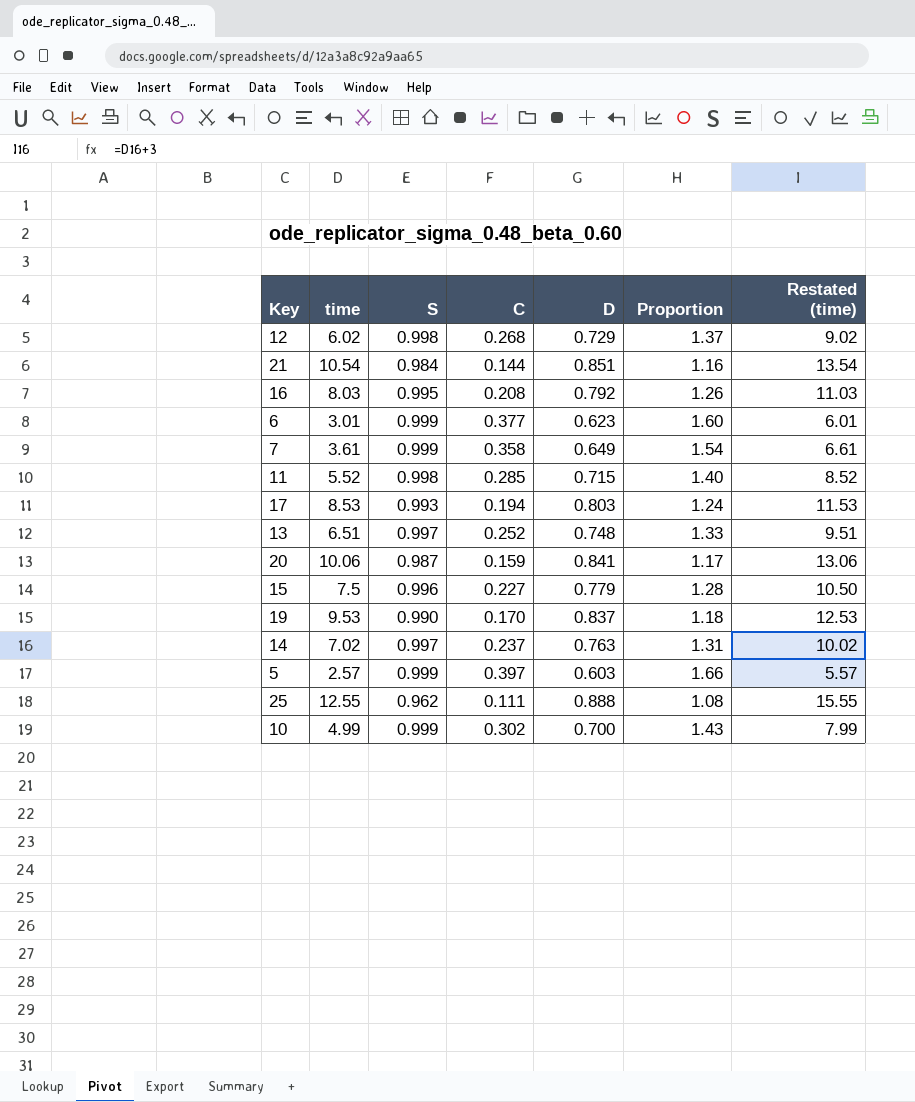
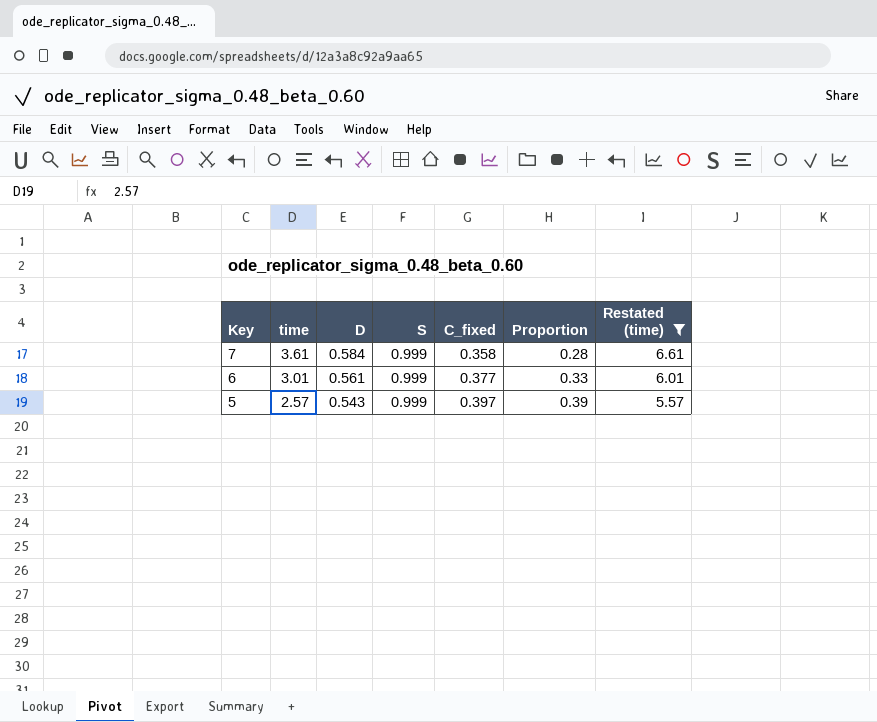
filter: none -> Restated (time) <= 6.61
row order: none -> Key descending
column D | position: 5 -> 3
column name: C -> C_fixed
column Proportion | formula: [S] / [D] -> [S] / [time]
7 | D: 0.649 -> 0.584
6 | D: 0.623 -> 0.561
5 | D: 0.603 -> 0.543

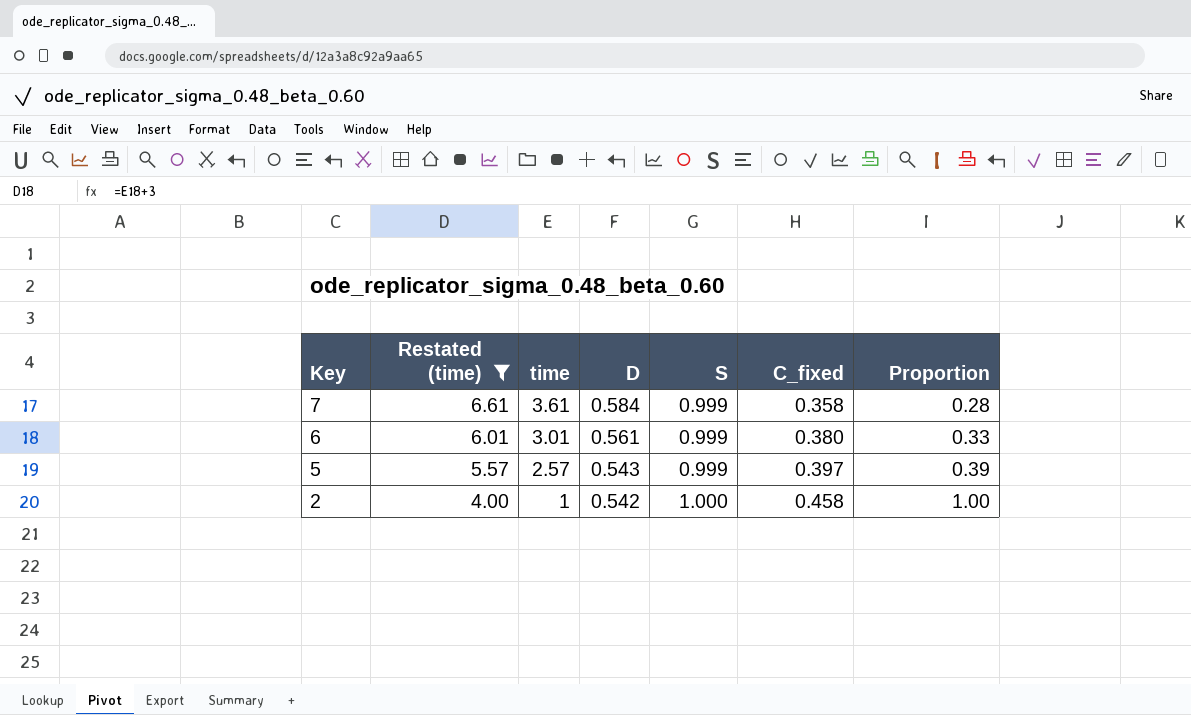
column Restated (time) | position: 7 -> 2
6 | C_fixed: 0.377 -> 0.380
row 2: none -> 4.00 | 1 | 0.542 | 1.000 | 0.458 | 1.00

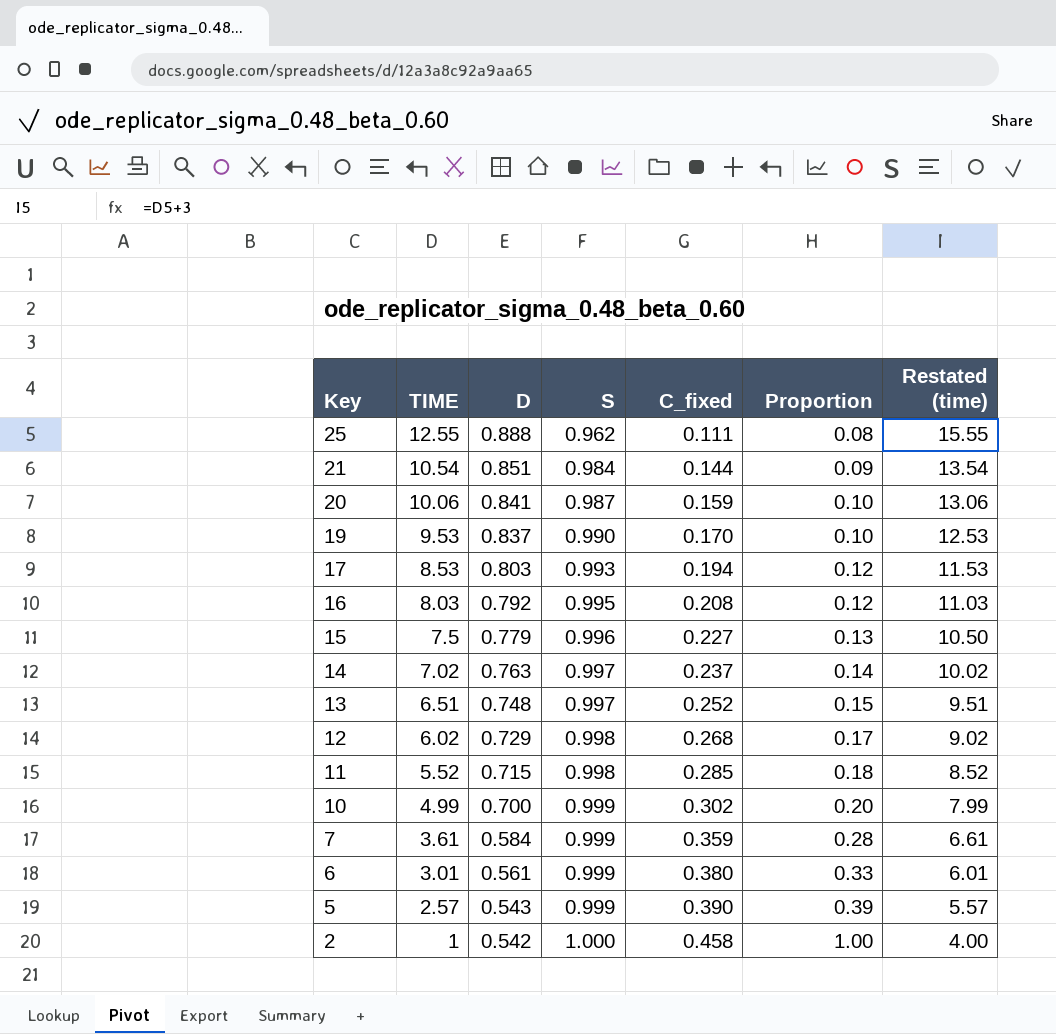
filter: Restated (time) <= 6.61 -> none
column name: time -> TIME
column Restated (time) | position: 2 -> 7
7 | C_fixed: 0.358 -> 0.359
5 | C_fixed: 0.397 -> 0.390

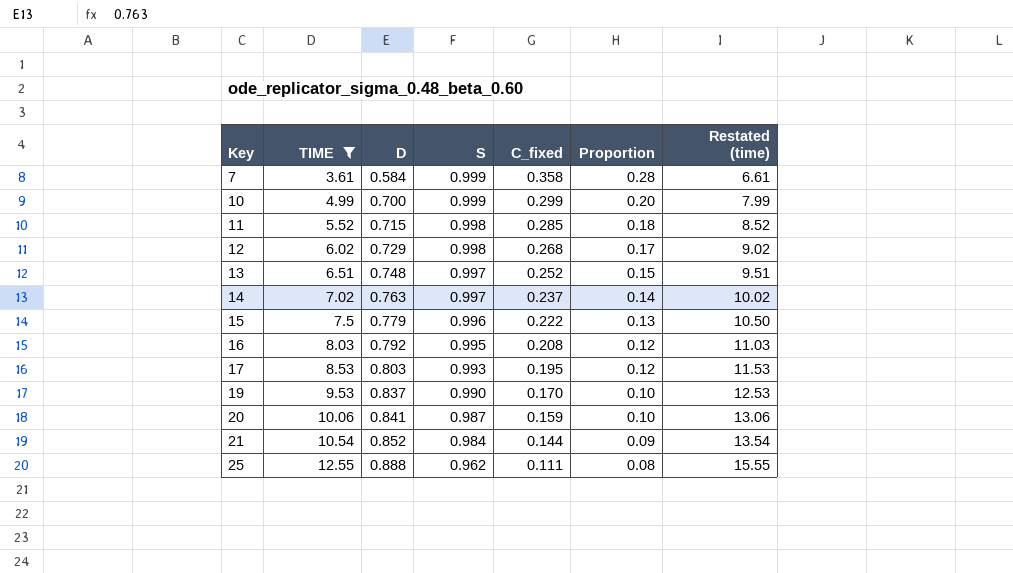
filter: none -> TIME >= 3.61
row order: Key descending -> Key ascending
7 | C_fixed: 0.359 -> 0.358
10 | C_fixed: 0.302 -> 0.299
15 | C_fixed: 0.227 -> 0.222
17 | C_fixed: 0.194 -> 0.195
21 | D: 0.851 -> 0.852

